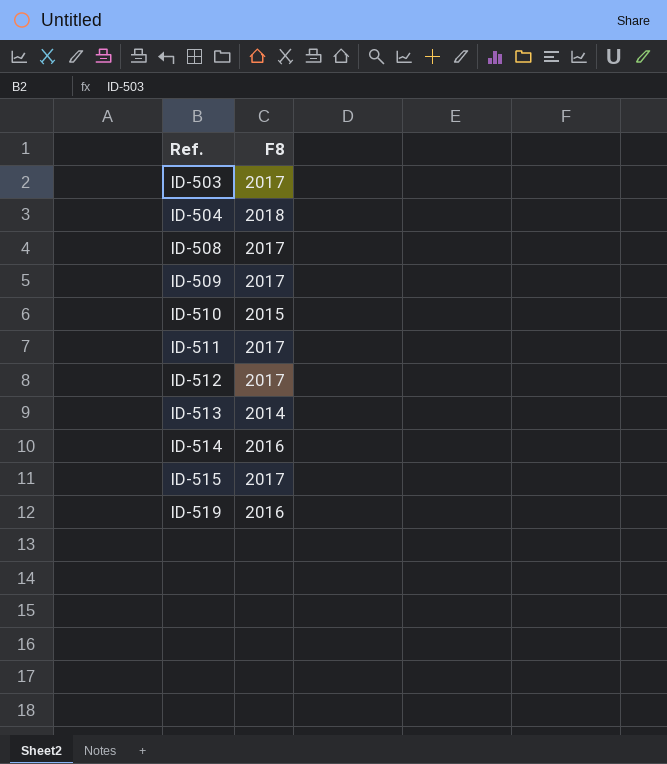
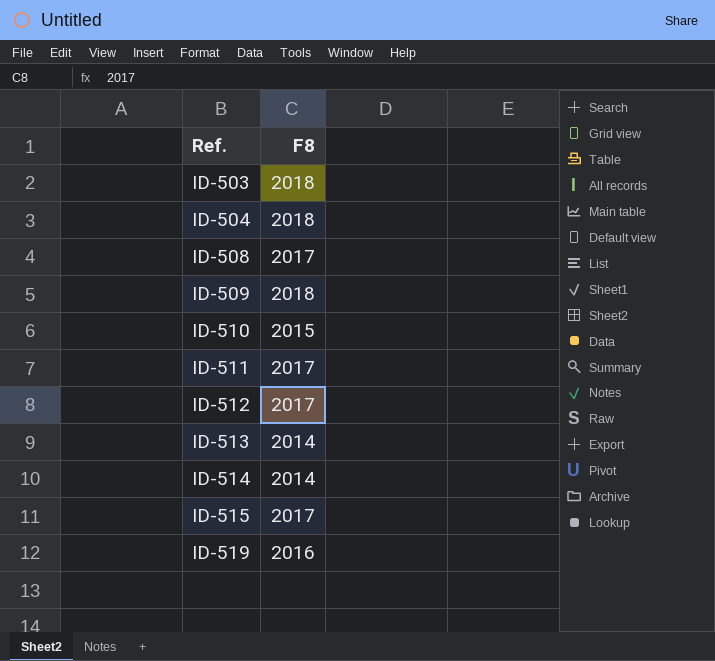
ID-503 | F8: 2017 -> 2018
ID-509 | F8: 2017 -> 2018
ID-514 | F8: 2016 -> 2014

